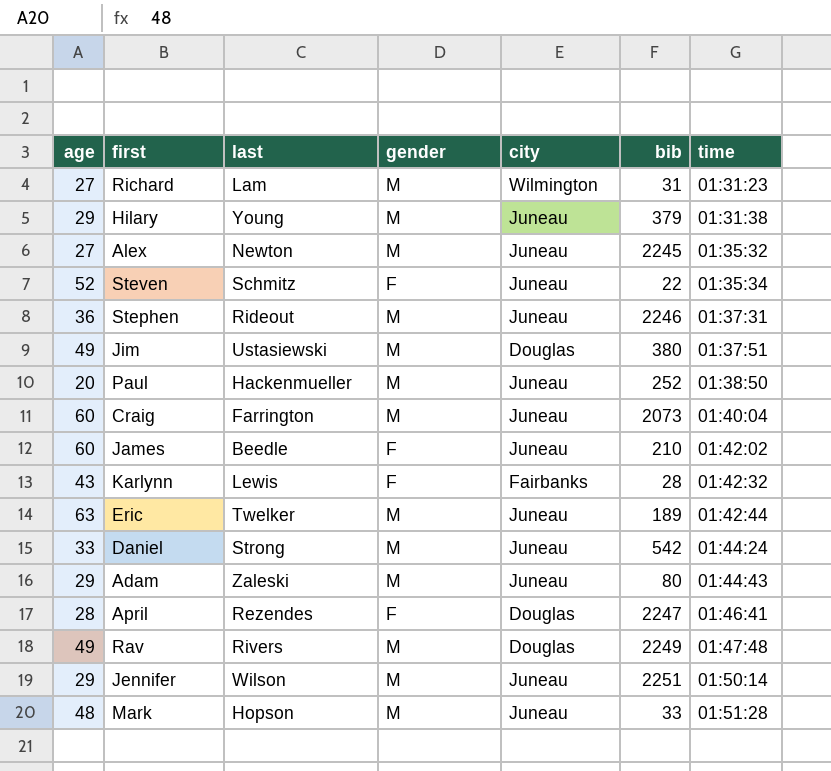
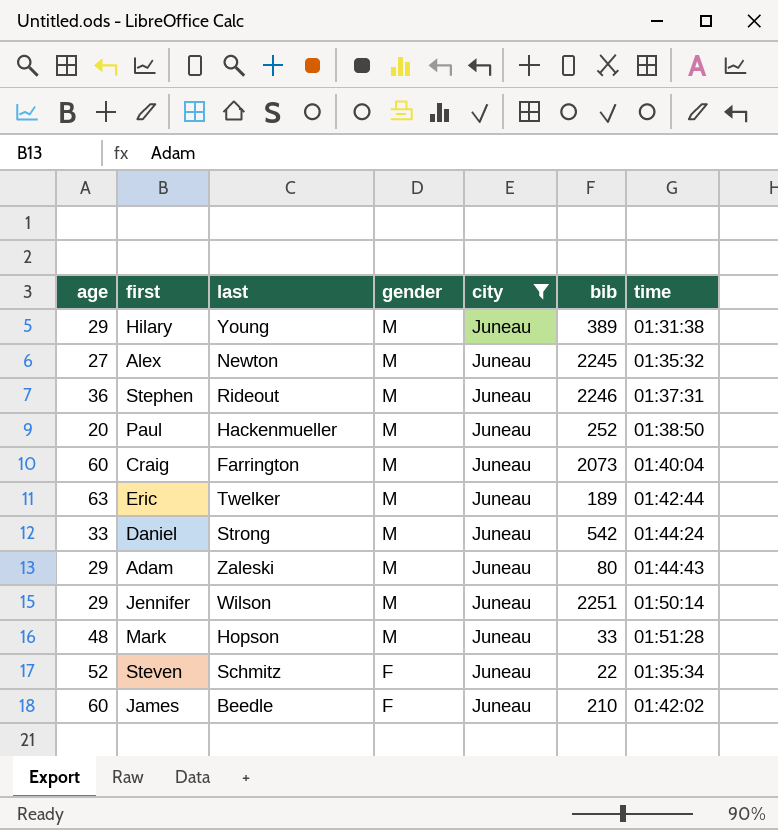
filter: none -> city = Juneau
row order: time ascending -> gender descending
Hilary | bib: 379 -> 389

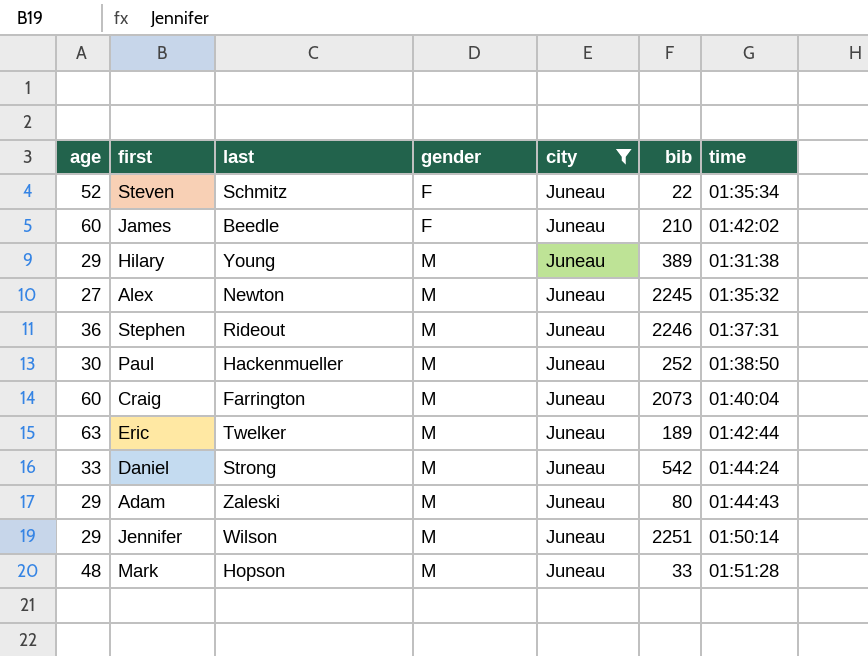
row order: gender descending -> gender ascending
Paul | age: 20 -> 30

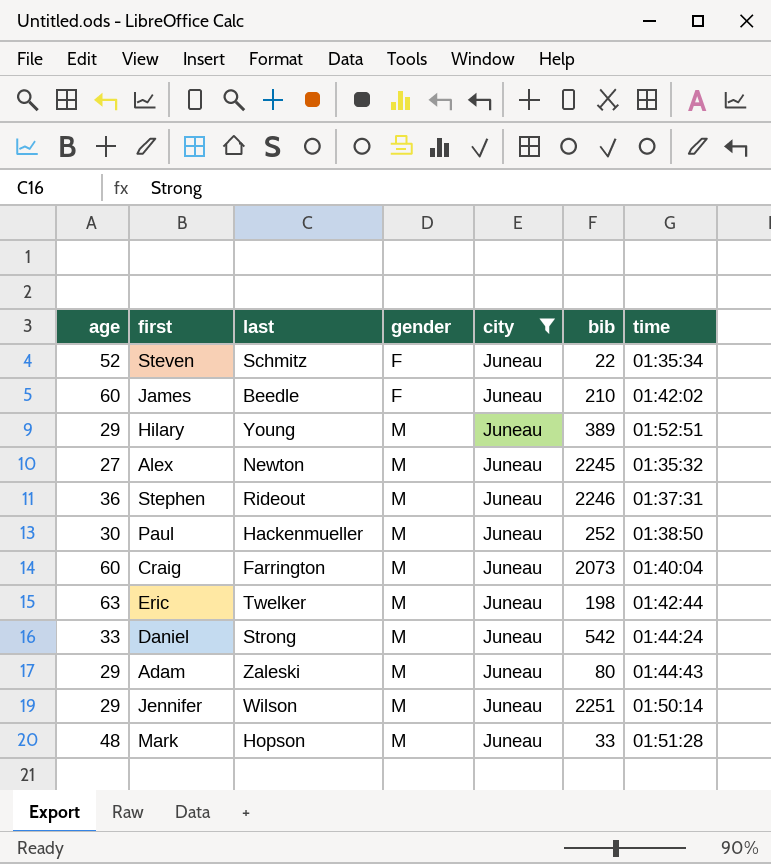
Hilary | time: 01:31:38 -> 01:52:51
Eric | bib: 189 -> 198

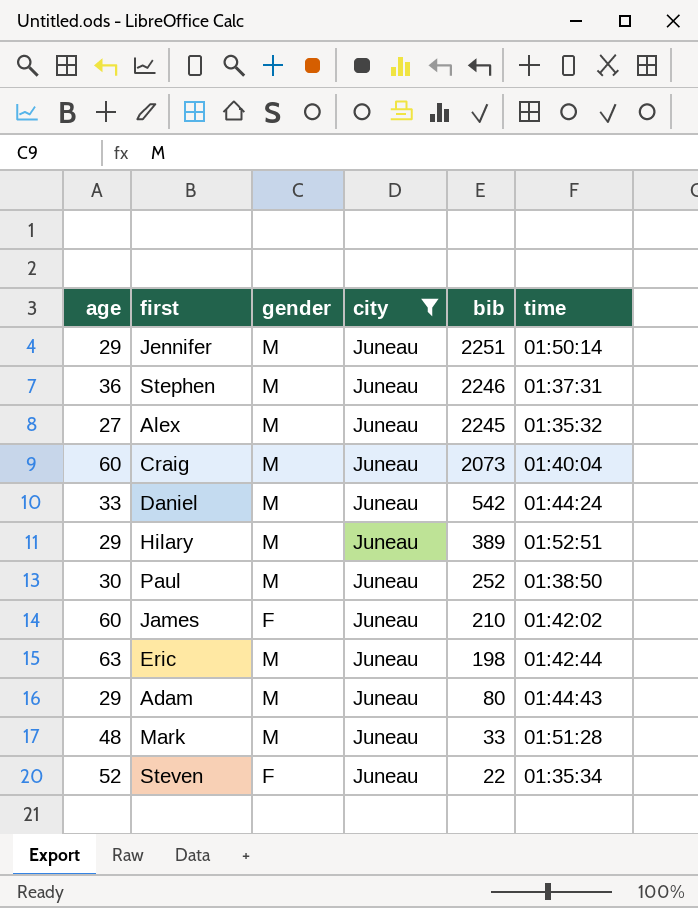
row order: gender ascending -> bib descending
column last | position: 3 -> none

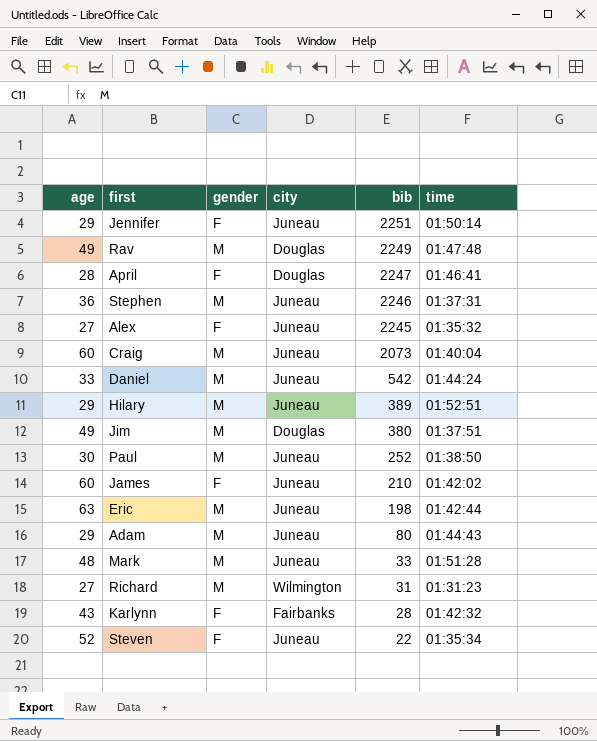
filter: city = Juneau -> none
Jennifer | gender: M -> F
Alex | gender: M -> F

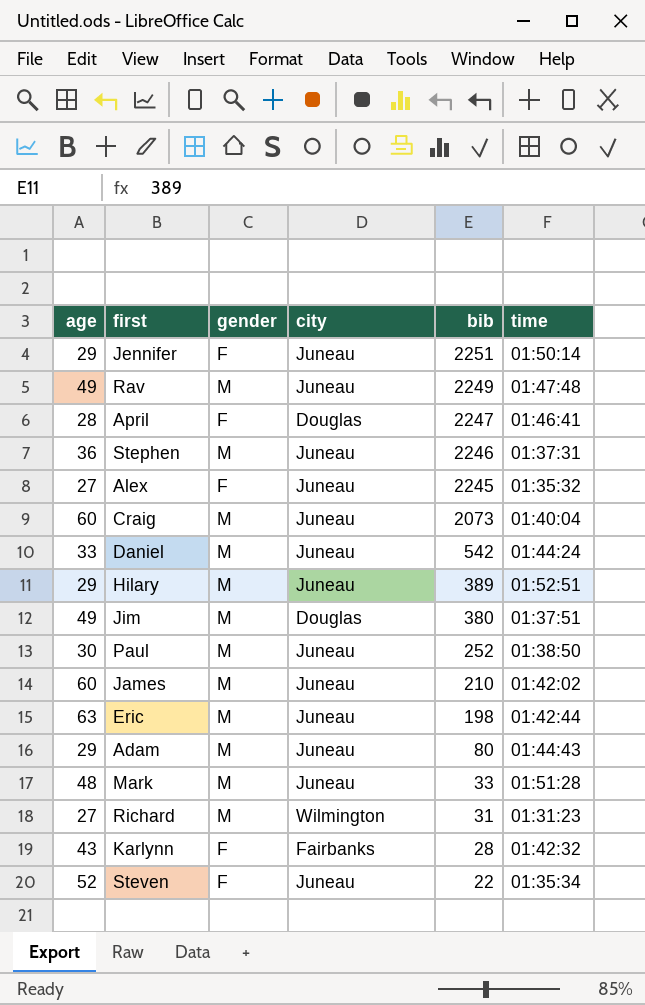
Rav | city: Douglas -> Juneau
James | gender: F -> M

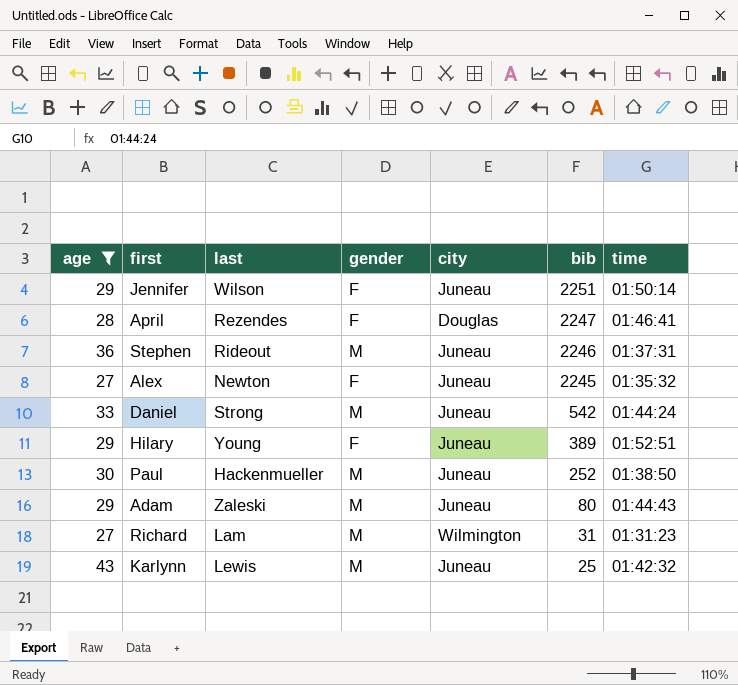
filter: none -> age <= 43
column last | position: none -> 3
Hilary | gender: M -> F
Karlynn | gender: F -> M
Karlynn | city: Fairbanks -> Juneau
Karlynn | bib: 28 -> 25

